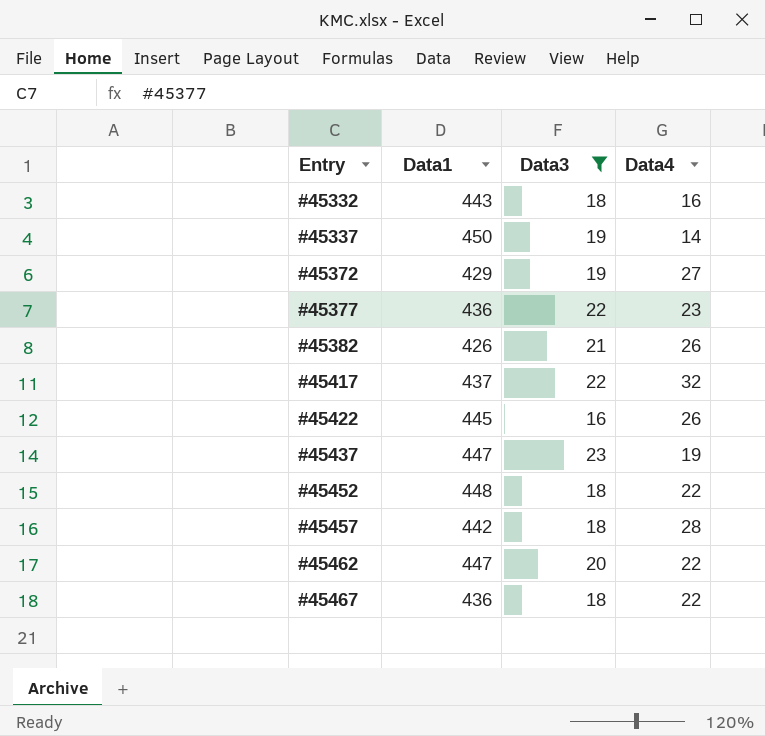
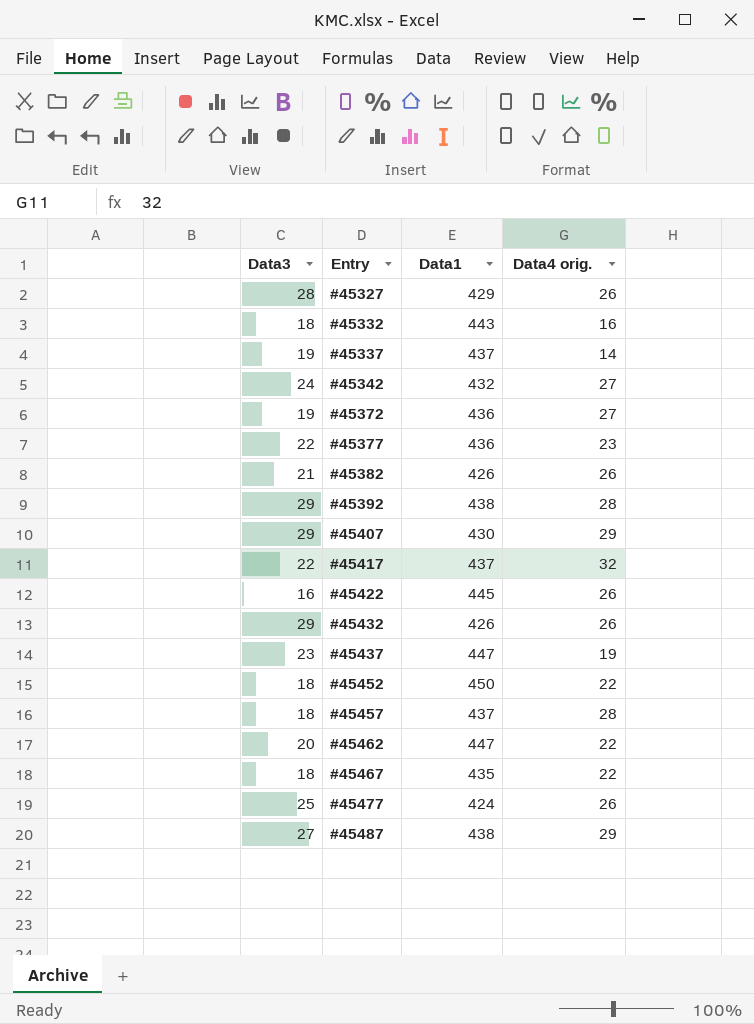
filter: Data3 <= 23 -> none
column Data3 | position: 3 -> 1
column name: Data4 -> Data4 orig.
#45337 | Data1: 450 -> 437
#45372 | Data1: 429 -> 436
#45452 | Data1: 448 -> 450
#45457 | Data1: 442 -> 437
#45467 | Data1: 436 -> 435

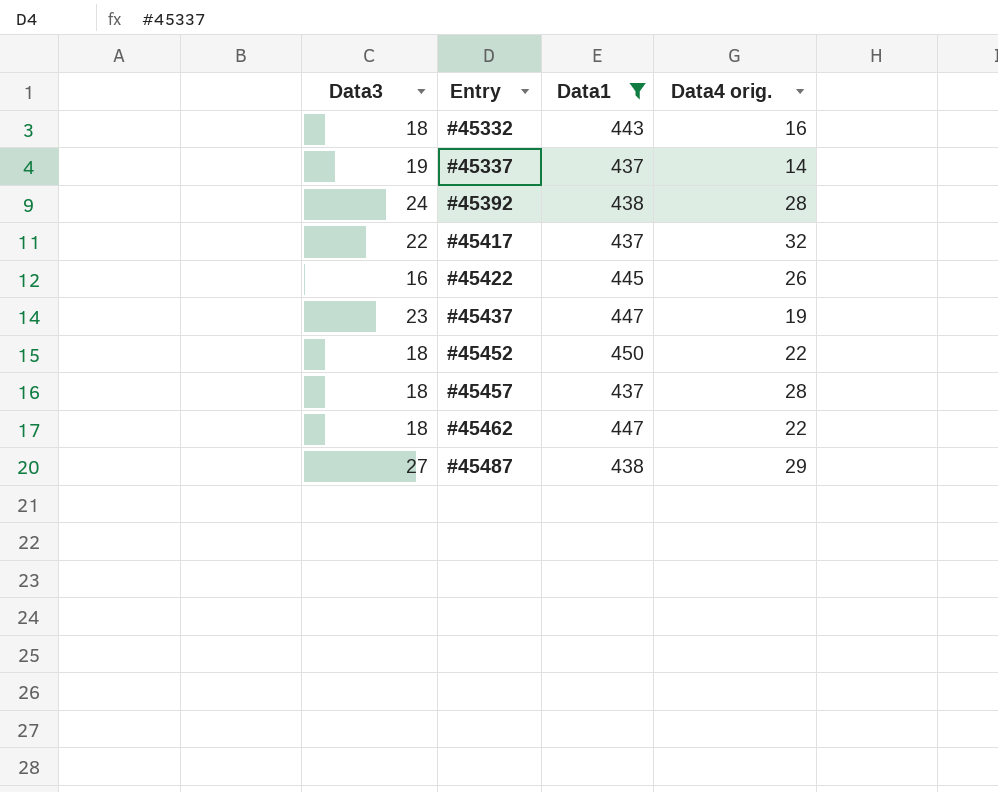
filter: none -> Data1 >= 437
#45392 | Data3: 29 -> 24
#45462 | Data3: 20 -> 18

